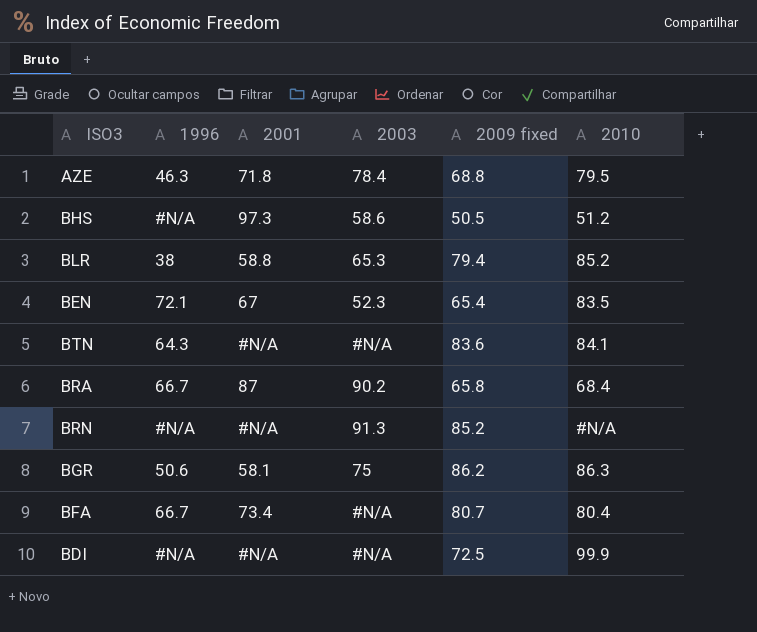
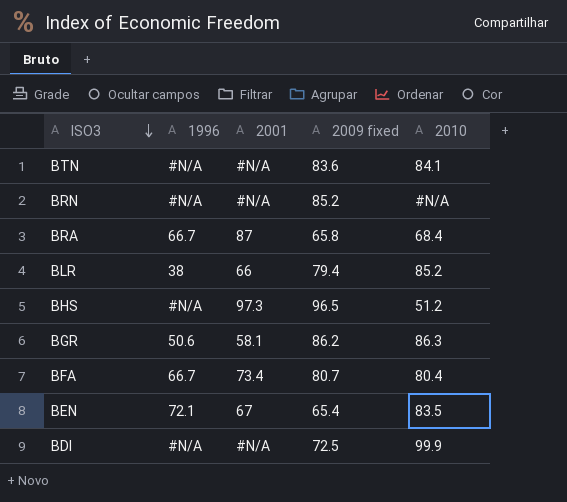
row order: none -> ISO3 descending
column 2003 | position: 4 -> none
row AZE: 46.3 | 71.8 | 78.4 | 68.8 | 79.5 -> none
BTN | 1996: 64.3 -> #N/A
BLR | 2001: 58.8 -> 66
BHS | 2009 fixed: 50.5 -> 96.5

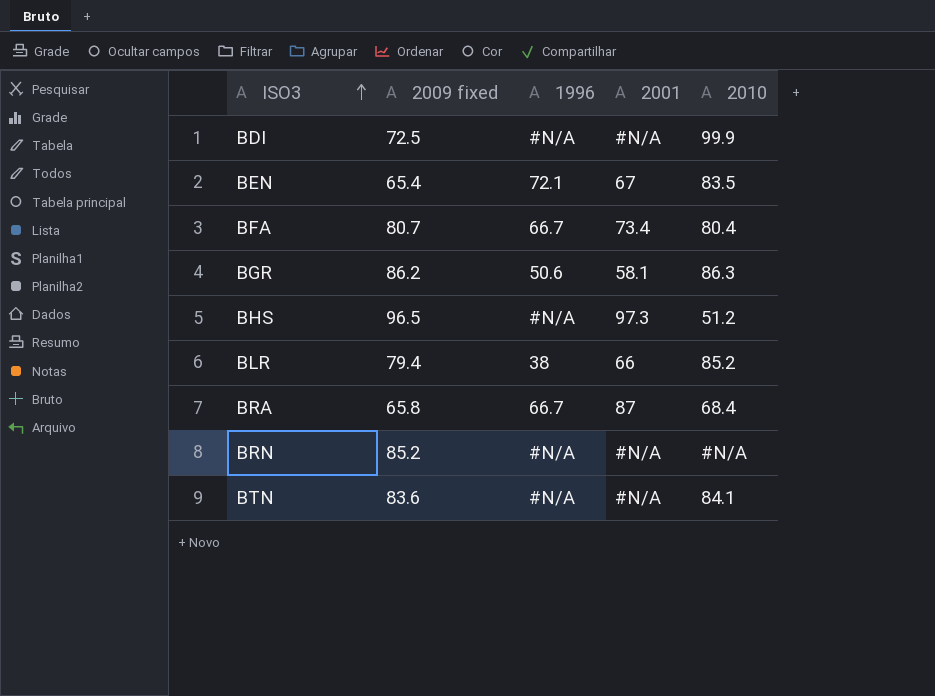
row order: ISO3 descending -> ISO3 ascending
column 2009 fixed | position: 4 -> 2

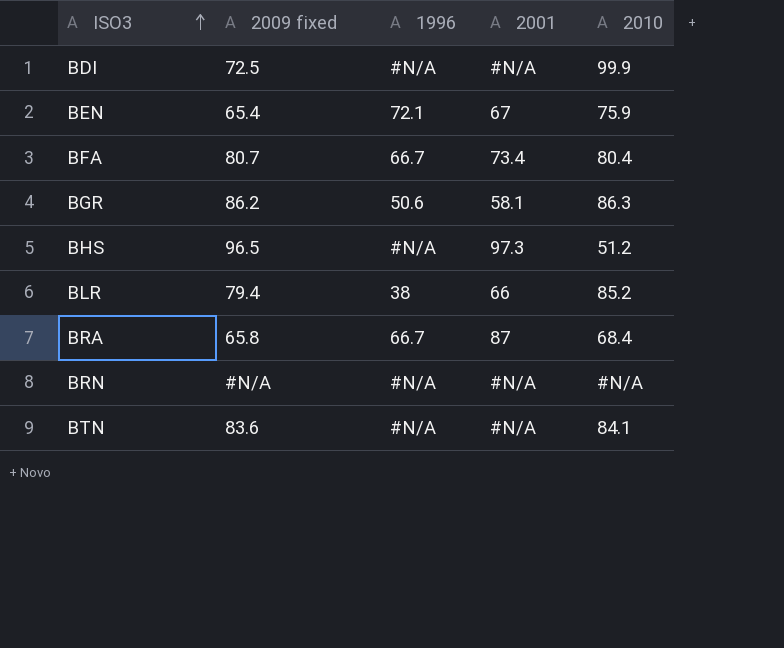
BEN | 2010: 83.5 -> 75.9
BRN | 2009 fixed: 85.2 -> #N/A

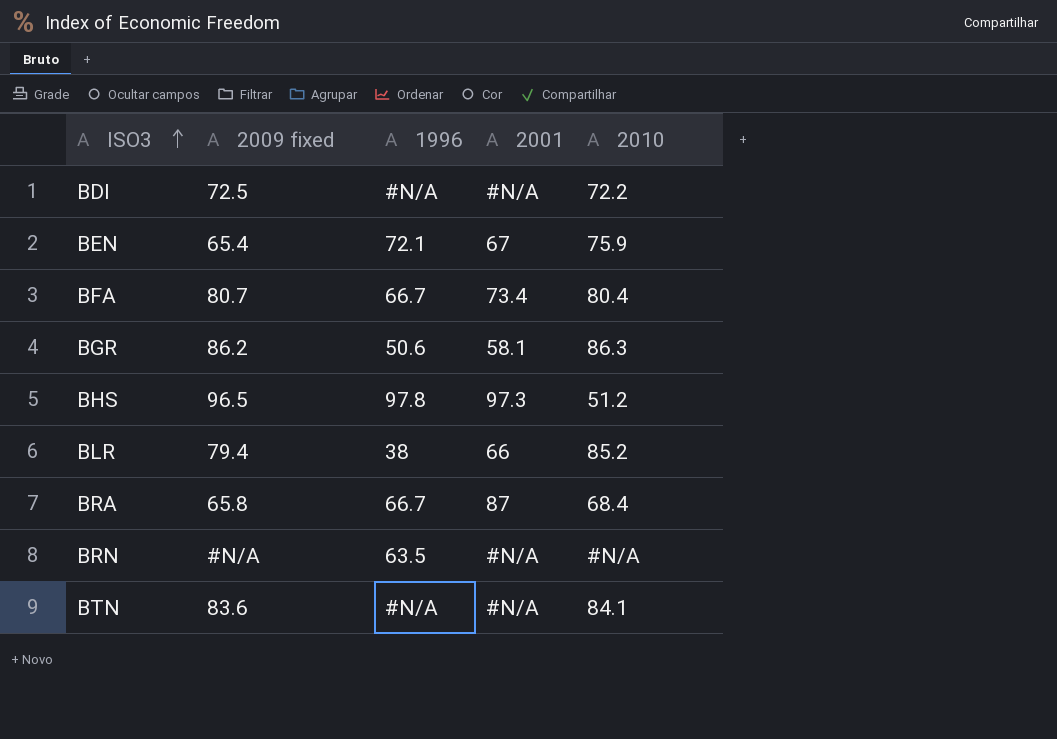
BDI | 2010: 99.9 -> 72.2
BHS | 1996: #N/A -> 97.8
BRN | 1996: #N/A -> 63.5

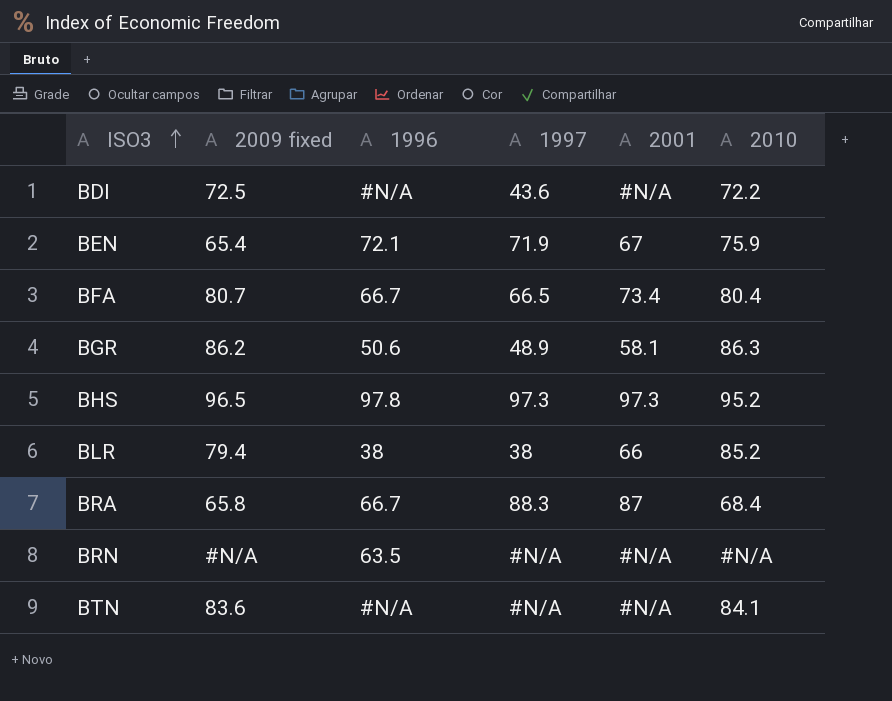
column 1997 | position: none -> 4
BHS | 2010: 51.2 -> 95.2

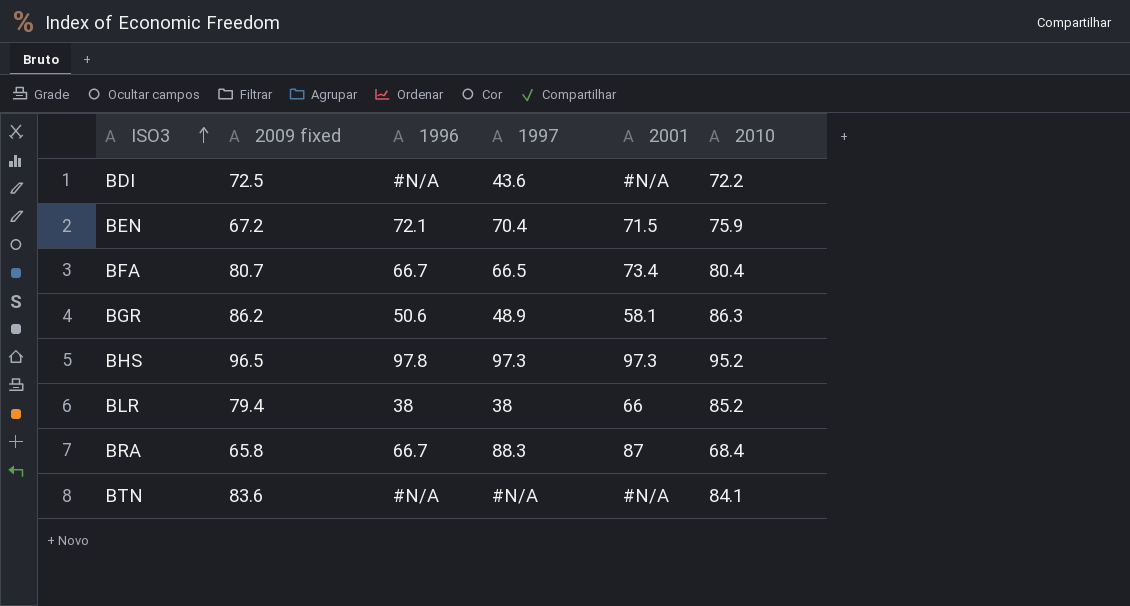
row BRN: #N/A | 63.5 | #N/A | #N/A | #N/A -> none
BEN | 2009 fixed: 65.4 -> 67.2
BEN | 1997: 71.9 -> 70.4
BEN | 2001: 67 -> 71.5

